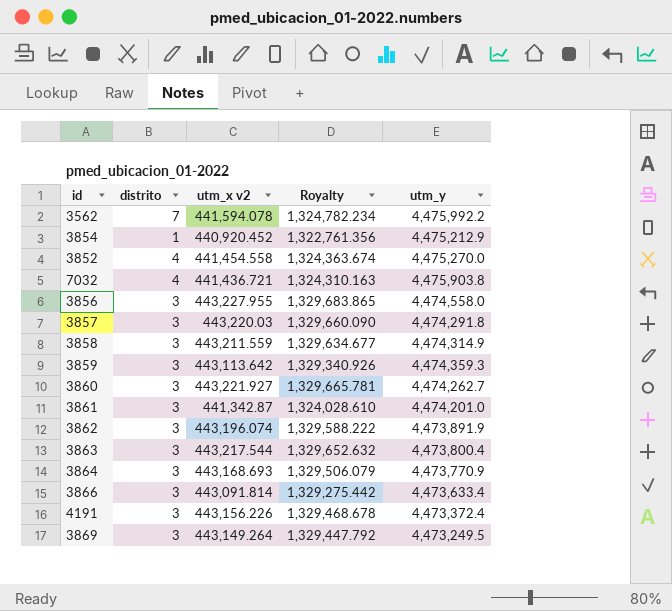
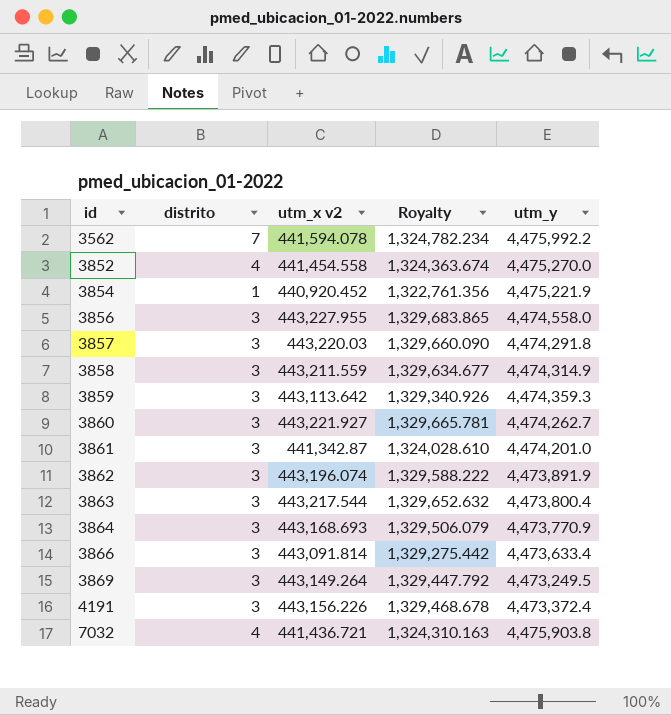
row order: none -> id ascending
3854 | utm_y: 4,475,212.9 -> 4,475,221.9

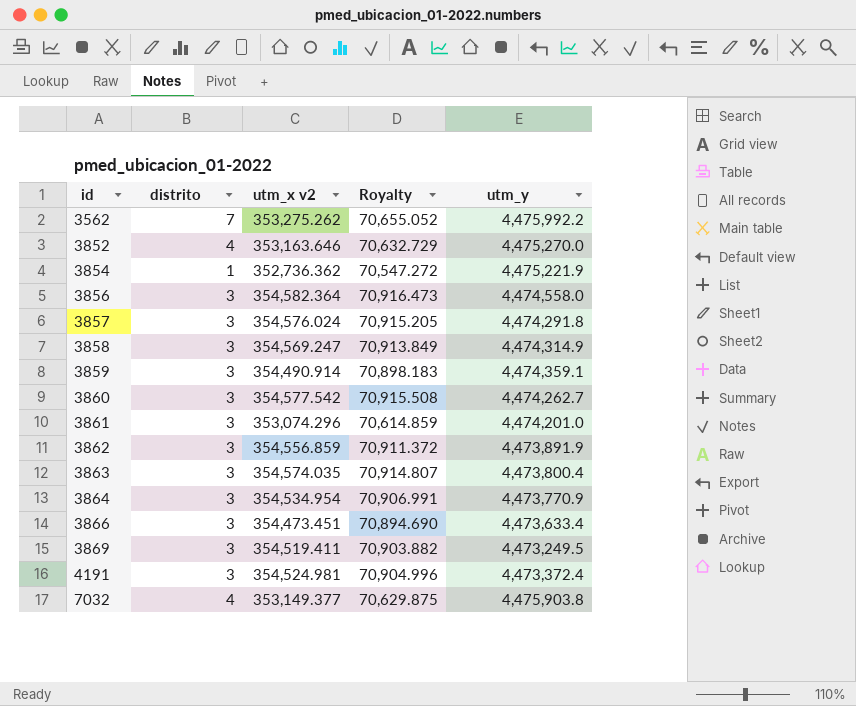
column Royalty | formula: [utm_x v2] * 3 -> [utm_x v2] * 0.2
3562 | utm_x v2: 441,594.078 -> 353,275.262
3852 | utm_x v2: 441,454.558 -> 353,163.646
3854 | utm_x v2: 440,920.452 -> 352,736.362
3856 | utm_x v2: 443,227.955 -> 354,582.364
3857 | utm_x v2: 443,220.03 -> 354,576.024
3858 | utm_x v2: 443,211.559 -> 354,569.247
3859 | utm_x v2: 443,113.642 -> 354,490.914
3859 | utm_y: 4,474,359.3 -> 4,474,359.1
3860 | utm_x v2: 443,221.927 -> 354,577.542
3861 | utm_x v2: 441,342.87 -> 353,074.296
3862 | utm_x v2: 443,196.074 -> 354,556.859
3863 | utm_x v2: 443,217.544 -> 354,574.035
3864 | utm_x v2: 443,168.693 -> 354,534.954
3866 | utm_x v2: 443,091.814 -> 354,473.451
3869 | utm_x v2: 443,149.264 -> 354,519.411
4191 | utm_x v2: 443,156.226 -> 354,524.981
7032 | utm_x v2: 441,436.721 -> 353,149.377

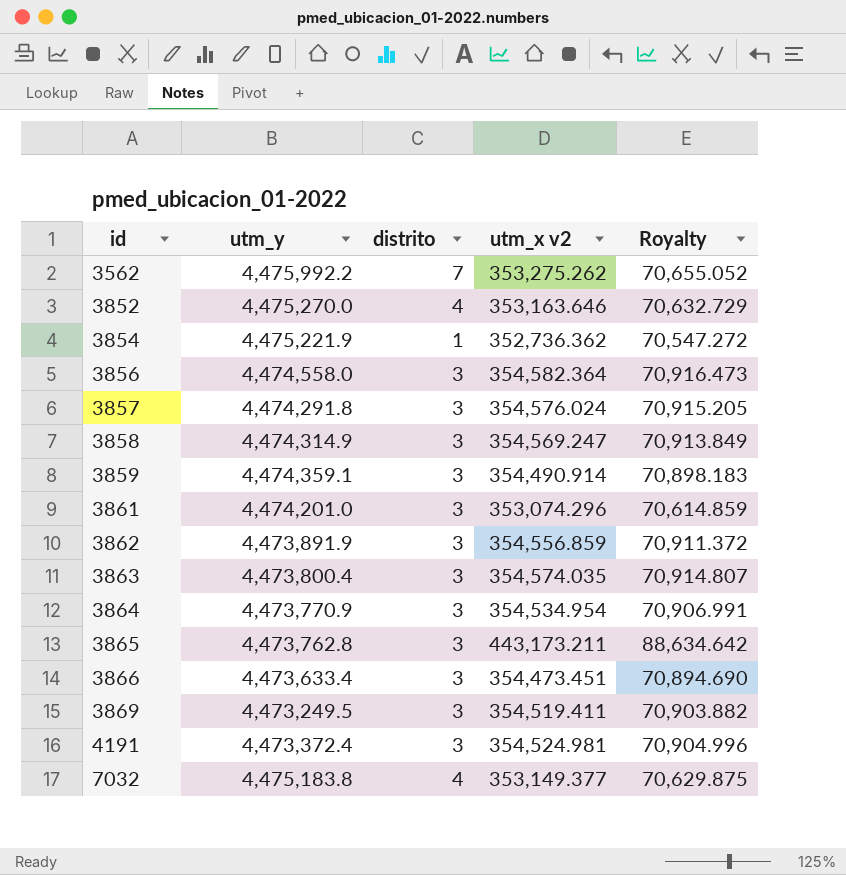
column utm_y | position: 5 -> 2
row 3860: 3 | 354,577.542 | 70,915.508 | 4,474,262.7 -> none
row 3865: none -> 4,473,762.8 | 3 | 443,173.211 | 88,634.642
7032 | utm_y: 4,475,903.8 -> 4,475,183.8

